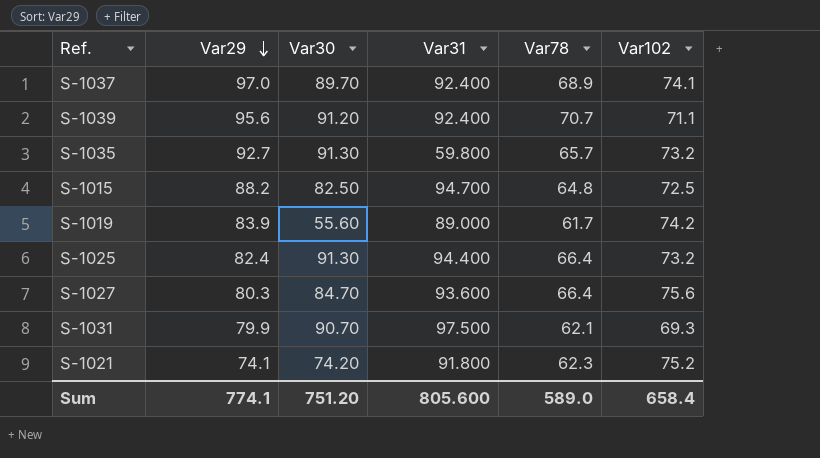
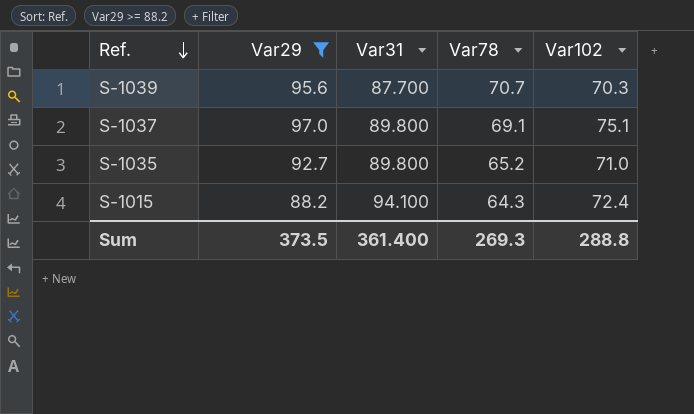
filter: none -> Var29 >= 88.2
row order: Var29 descending -> Ref. descending
column Var30 | position: 3 -> none
S-1039 | Var31: 92.400 -> 87.700
S-1039 | Var102: 71.1 -> 70.3
S-1037 | Var31: 92.400 -> 89.800
S-1037 | Var78: 68.9 -> 69.1
S-1037 | Var102: 74.1 -> 75.1
S-1035 | Var31: 59.800 -> 89.800
S-1035 | Var78: 65.7 -> 65.2
S-1035 | Var102: 73.2 -> 71.0
S-1015 | Var31: 94.700 -> 94.100
S-1015 | Var78: 64.8 -> 64.3
S-1015 | Var102: 72.5 -> 72.4
Sum | Var29: 774.1 -> 373.5
Sum | Var31: 805.600 -> 361.400
Sum | Var78: 589.0 -> 269.3
Sum | Var102: 658.4 -> 288.8

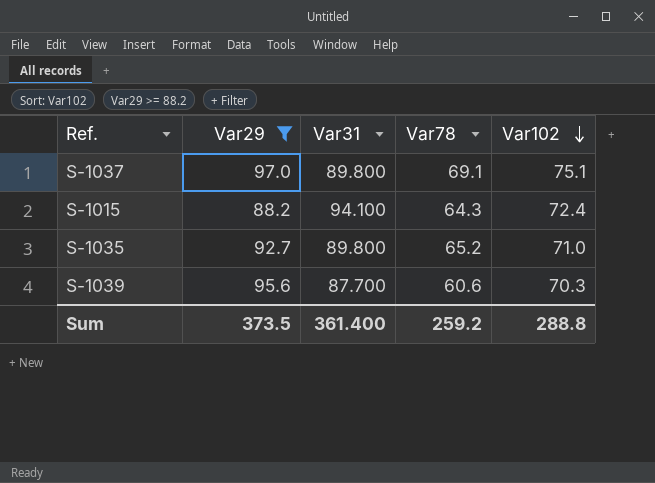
row order: Ref. descending -> Var102 descending
S-1039 | Var78: 70.7 -> 60.6
Sum | Var78: 269.3 -> 259.2

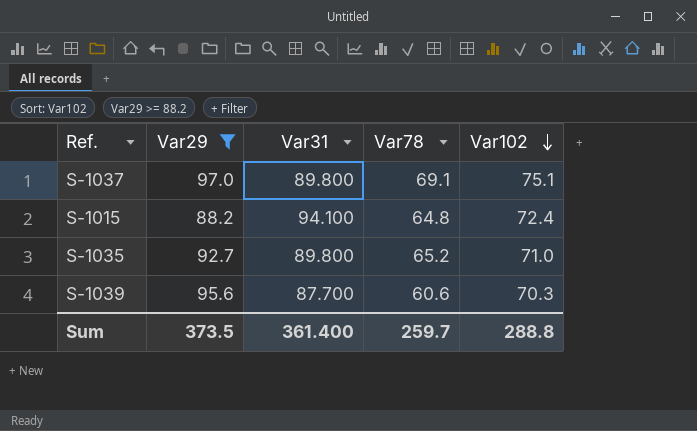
S-1015 | Var78: 64.3 -> 64.8
Sum | Var78: 259.2 -> 259.7

